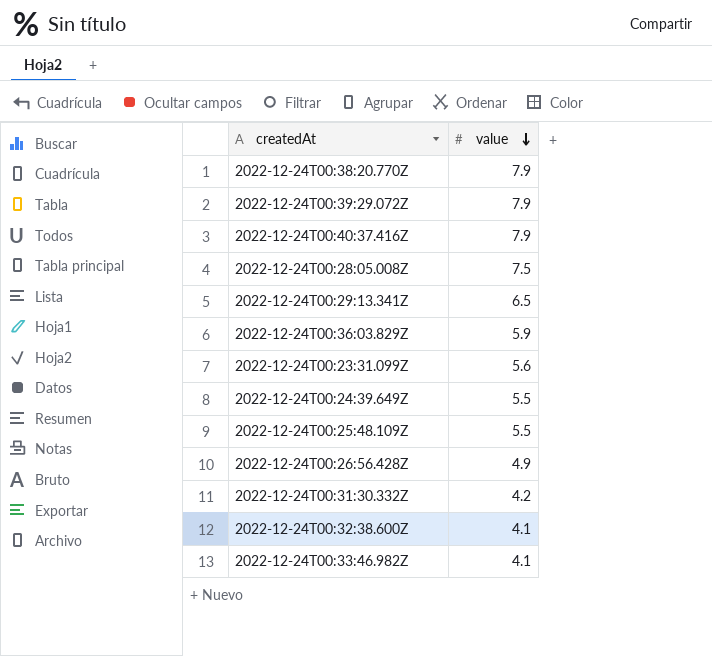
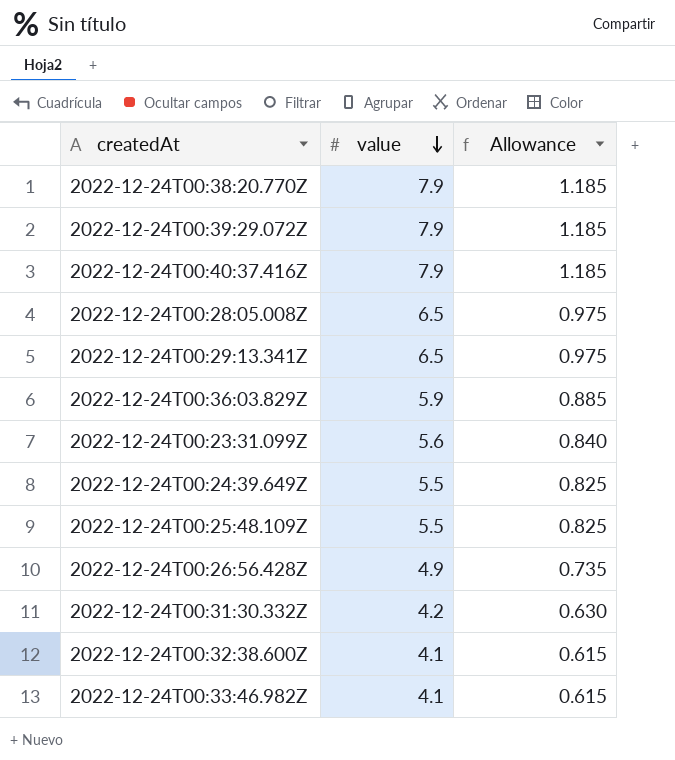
column Allowance | formula: none -> [value] * 0.15
2022-12-24T00:28:05.008Z | value: 7.5 -> 6.5

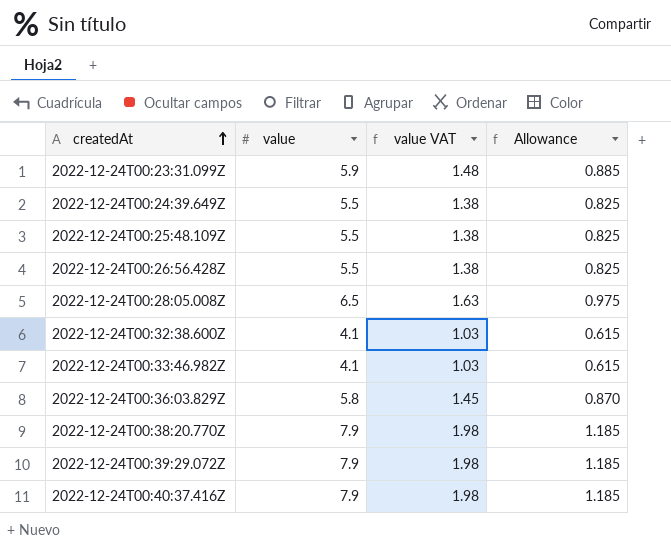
row order: value descending -> createdAt ascending
column value VAT | formula: none -> [value] * 0.25
row 2022-12-24T00:29:13.341Z: 6.5 | 0.975 -> none
row 2022-12-24T00:31:30.332Z: 4.2 | 0.630 -> none
2022-12-24T00:23:31.099Z | value: 5.6 -> 5.9
2022-12-24T00:23:31.099Z | Allowance: 0.840 -> 0.885
2022-12-24T00:26:56.428Z | value: 4.9 -> 5.5
2022-12-24T00:26:56.428Z | Allowance: 0.735 -> 0.825
2022-12-24T00:36:03.829Z | value: 5.9 -> 5.8
2022-12-24T00:36:03.829Z | Allowance: 0.885 -> 0.870

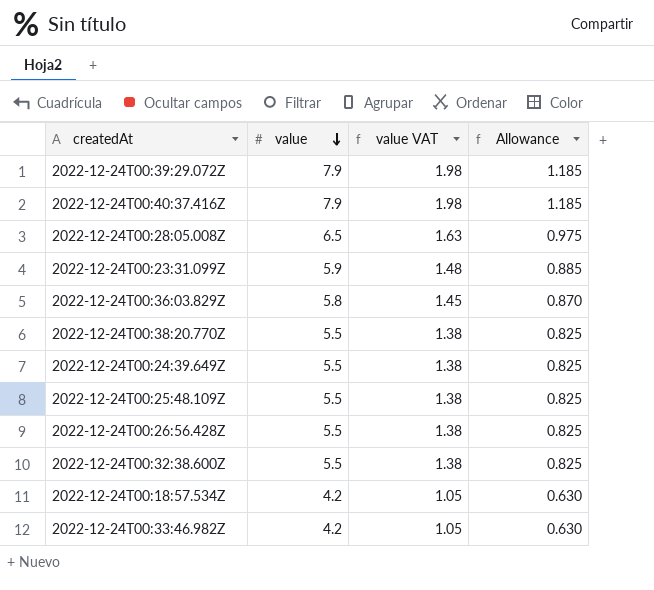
row order: createdAt ascending -> value descending
2022-12-24T00:38:20.770Z | value: 7.9 -> 5.5
2022-12-24T00:38:20.770Z | value VAT: 1.98 -> 1.38
2022-12-24T00:38:20.770Z | Allowance: 1.185 -> 0.825
2022-12-24T00:32:38.600Z | value: 4.1 -> 5.5
2022-12-24T00:32:38.600Z | value VAT: 1.03 -> 1.38
2022-12-24T00:32:38.600Z | Allowance: 0.615 -> 0.825
row 2022-12-24T00:18:57.534Z: none -> 4.2 | 1.05 | 0.630
2022-12-24T00:33:46.982Z | value: 4.1 -> 4.2
2022-12-24T00:33:46.982Z | value VAT: 1.03 -> 1.05
2022-12-24T00:33:46.982Z | Allowance: 0.615 -> 0.630

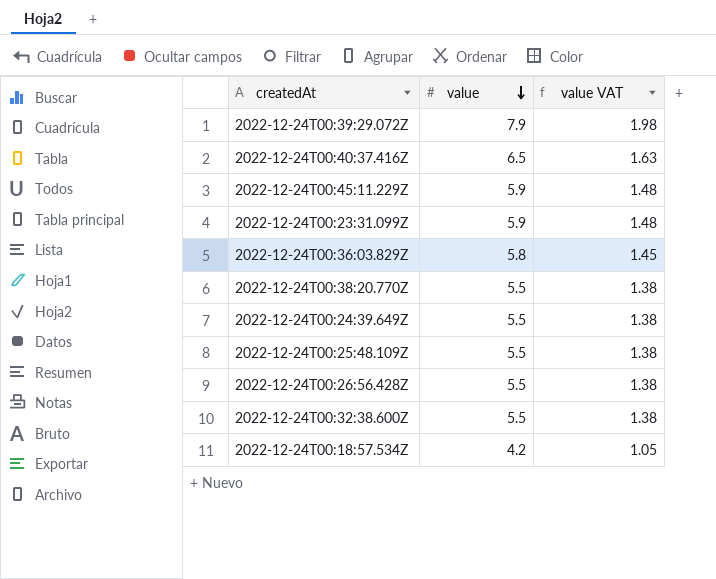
column Allowance | formula: [value] * 0.15 -> none
row 2022-12-24T00:28:05.008Z: 6.5 | 1.63 | 0.975 -> none
row 2022-12-24T00:33:46.982Z: 4.2 | 1.05 | 0.630 -> none
2022-12-24T00:40:37.416Z | value: 7.9 -> 6.5
2022-12-24T00:40:37.416Z | value VAT: 1.98 -> 1.63
row 2022-12-24T00:45:11.229Z: none -> 5.9 | 1.48

